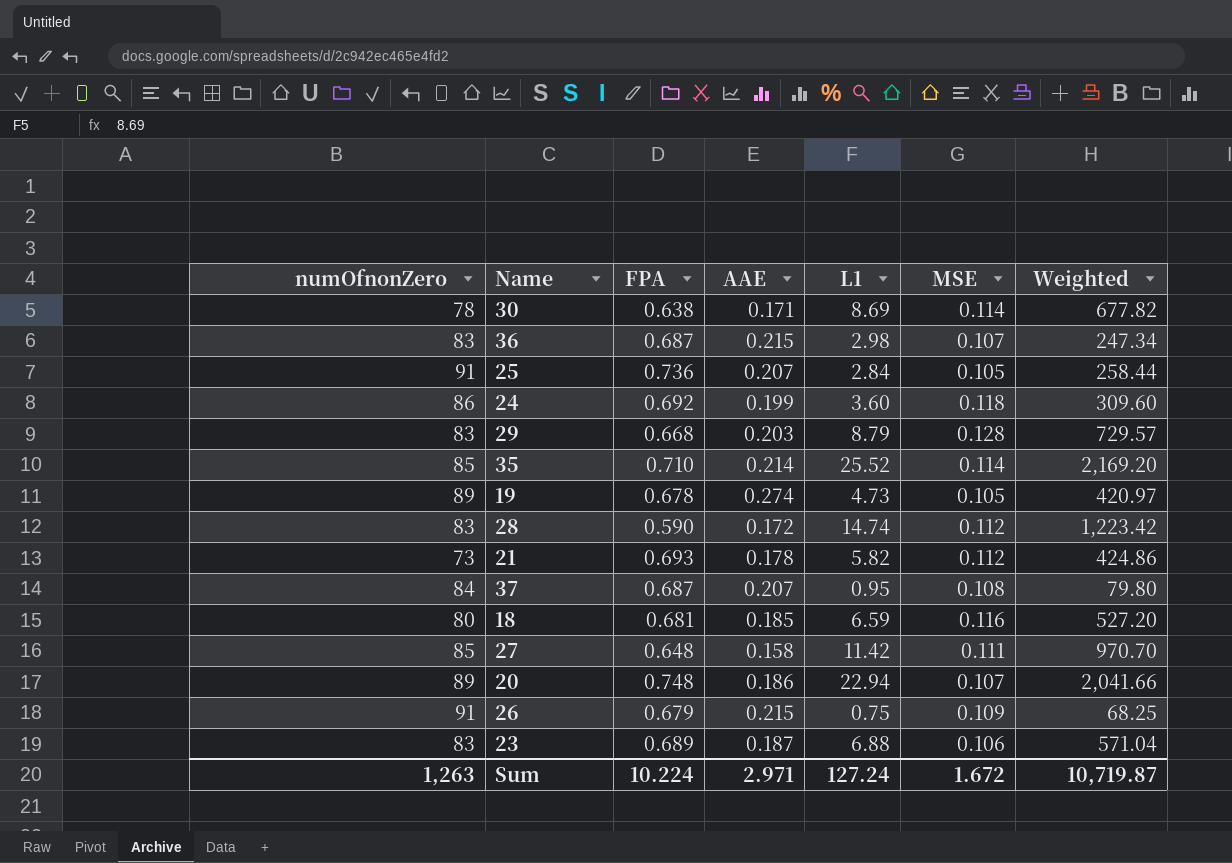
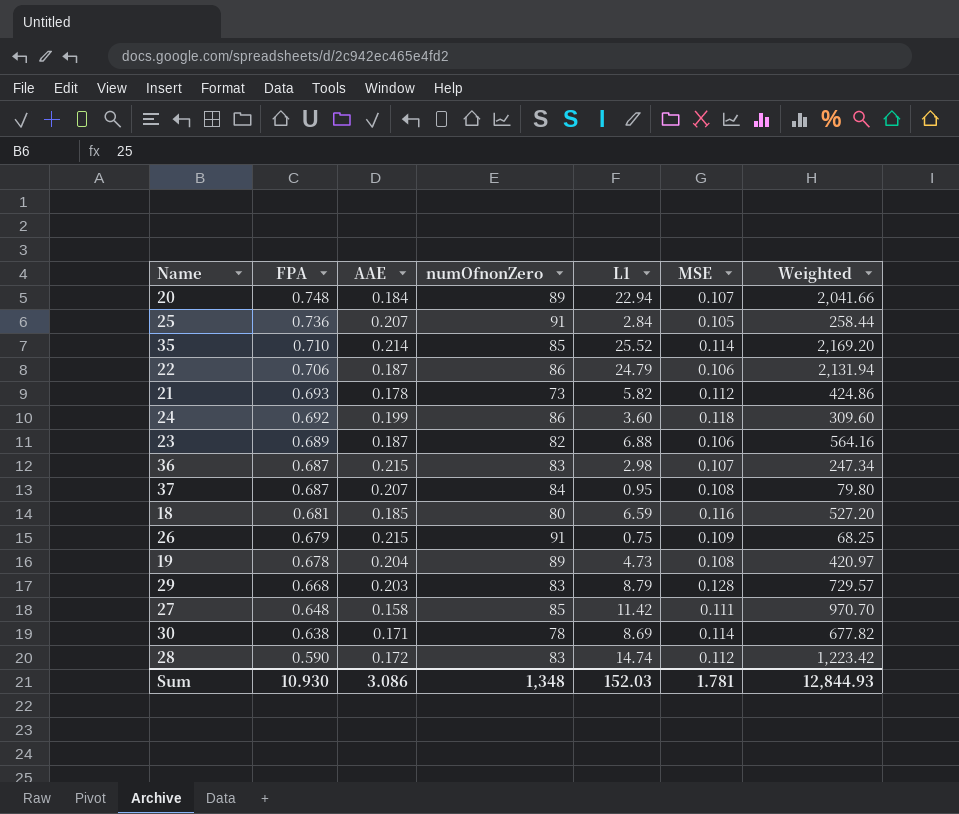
row order: none -> FPA descending
column numOfnonZero | position: 1 -> 4
20 | AAE: 0.186 -> 0.184
row 22: none -> 0.706 | 0.187 | 86 | 24.79 | 0.106 | 2,131.94
23 | numOfnonZero: 83 -> 82
23 | Weighted: 571.04 -> 564.16
19 | AAE: 0.274 -> 0.204
19 | MSE: 0.105 -> 0.108
Sum | FPA: 10.224 -> 10.930
Sum | AAE: 2.971 -> 3.086
Sum | numOfnonZero: 1,263 -> 1,348
Sum | L1: 127.24 -> 152.03
Sum | MSE: 1.672 -> 1.781
Sum | Weighted: 10,719.87 -> 12,844.93

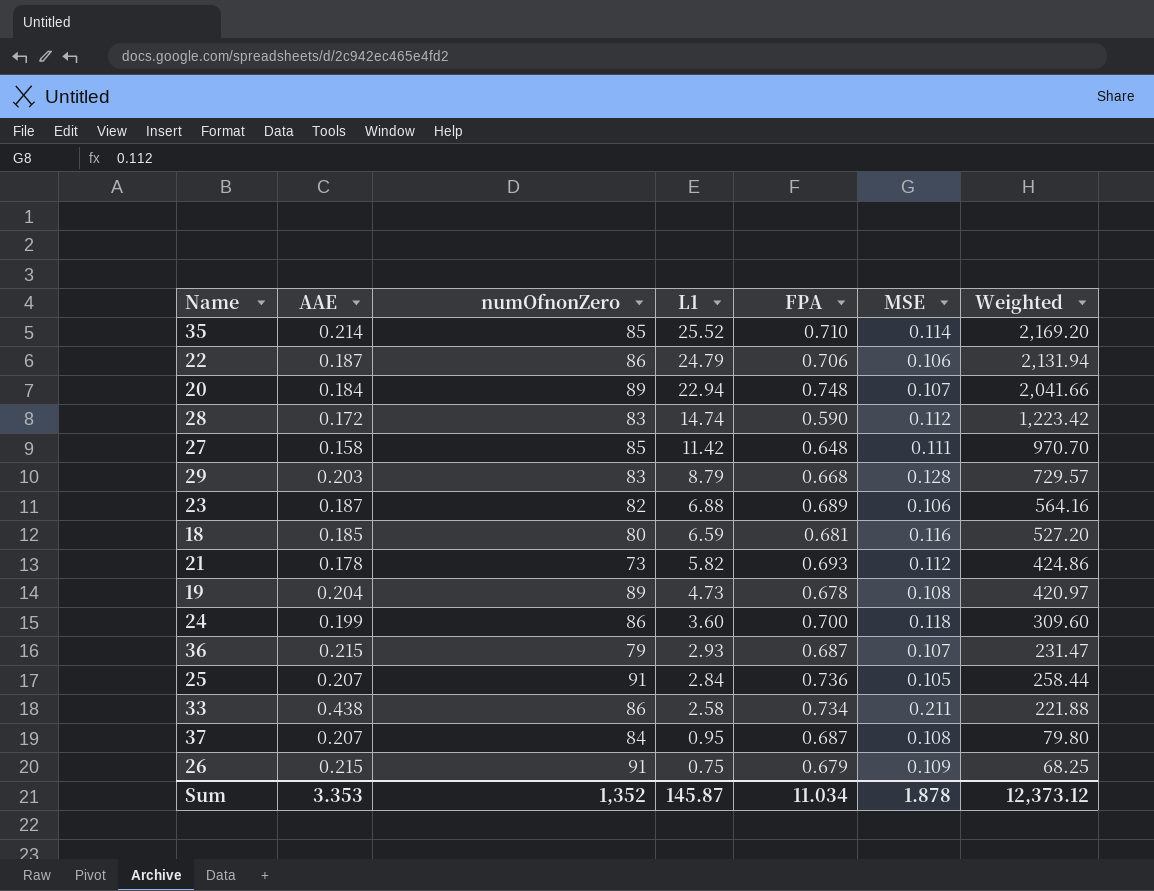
row order: FPA descending -> L1 descending
column FPA | position: 2 -> 5
row 30: 0.638 | 0.171 | 78 | 8.69 | 0.114 | 677.82 -> none
24 | FPA: 0.692 -> 0.700
36 | numOfnonZero: 83 -> 79
36 | L1: 2.98 -> 2.93
36 | Weighted: 247.34 -> 231.47
row 33: none -> 0.438 | 86 | 2.58 | 0.734 | 0.211 | 221.88
Sum | AAE: 3.086 -> 3.353
Sum | numOfnonZero: 1,348 -> 1,352
Sum | L1: 152.03 -> 145.87
Sum | FPA: 10.930 -> 11.034
Sum | MSE: 1.781 -> 1.878
Sum | Weighted: 12,844.93 -> 12,373.12

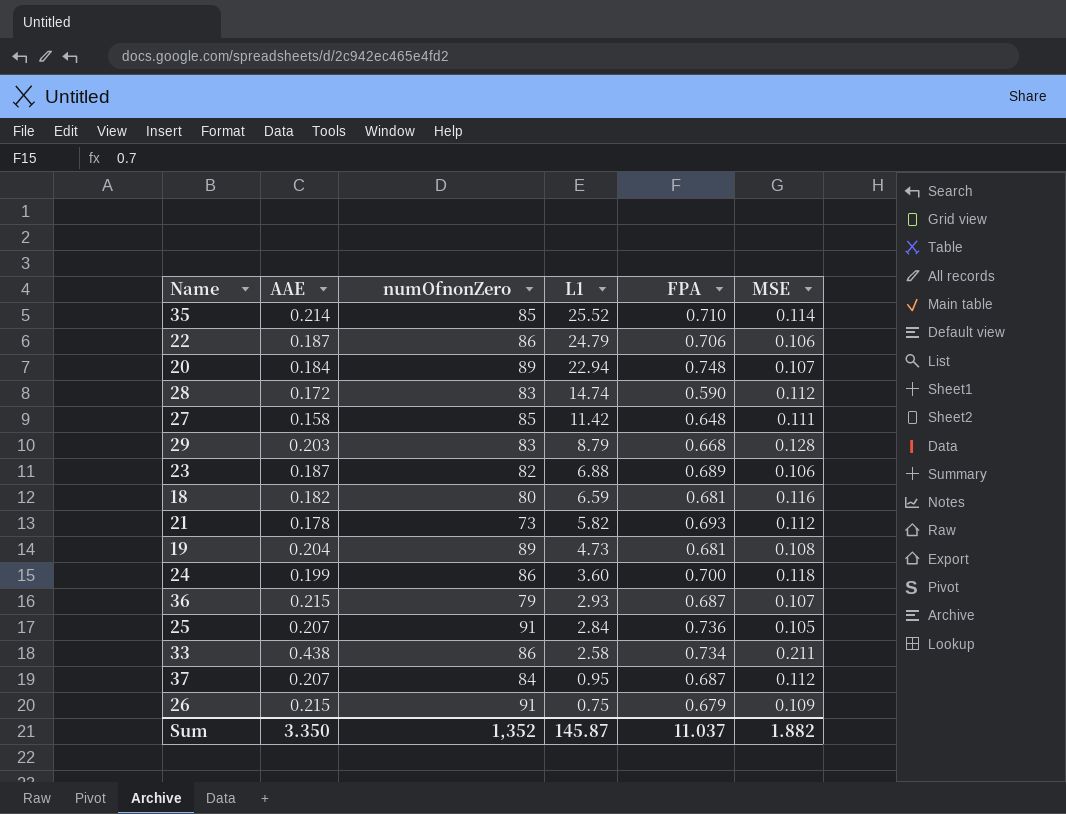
column Weighted | formula: [numOfnonZero] * [L1] -> none
18 | AAE: 0.185 -> 0.182
19 | FPA: 0.678 -> 0.681
37 | MSE: 0.108 -> 0.112
Sum | AAE: 3.353 -> 3.350
Sum | FPA: 11.034 -> 11.037
Sum | MSE: 1.878 -> 1.882

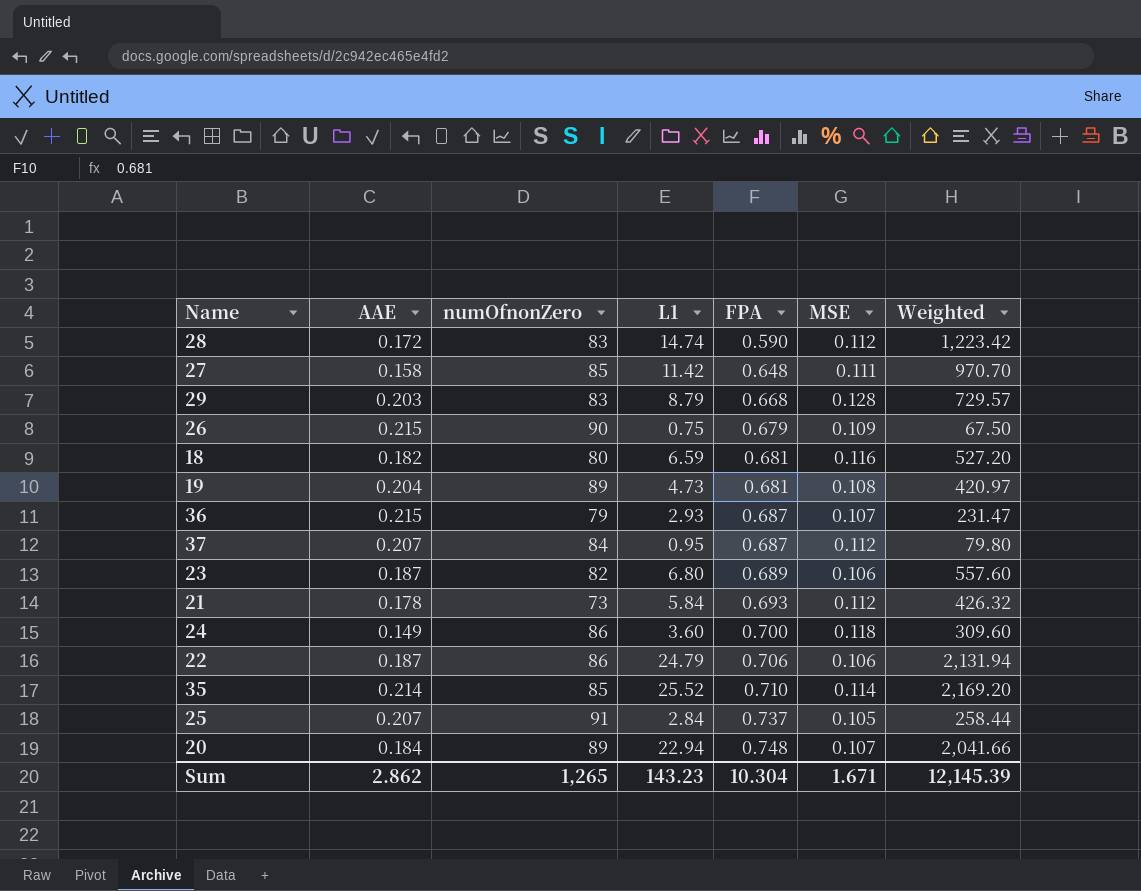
row order: L1 descending -> FPA ascending
column Weighted | formula: none -> [numOfnonZero] * [L1]
row 33: 0.438 | 86 | 2.58 | 0.734 | 0.211 -> none
26 | numOfnonZero: 91 -> 90
23 | L1: 6.88 -> 6.80
21 | L1: 5.82 -> 5.84
24 | AAE: 0.199 -> 0.149
25 | FPA: 0.736 -> 0.737
Sum | AAE: 3.350 -> 2.862
Sum | numOfnonZero: 1,352 -> 1,265
Sum | L1: 145.87 -> 143.23
Sum | FPA: 11.037 -> 10.304
Sum | MSE: 1.882 -> 1.671

